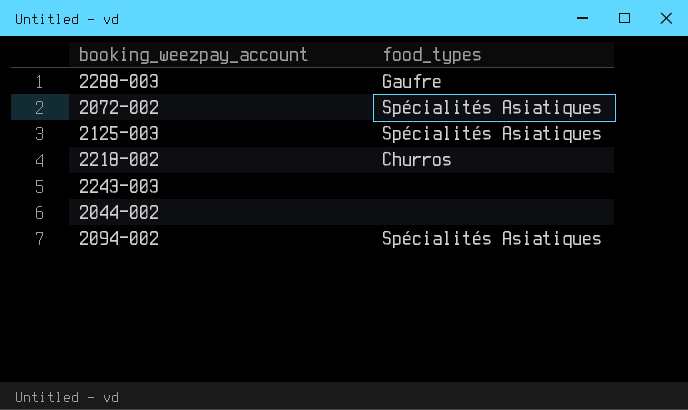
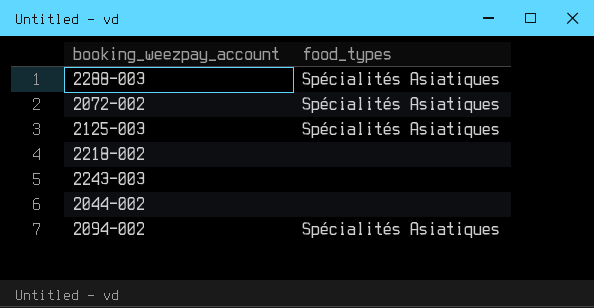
2288-003 | food_types: Gaufre -> Spécialités Asiatiques
2218-002 | food_types: Churros -> none

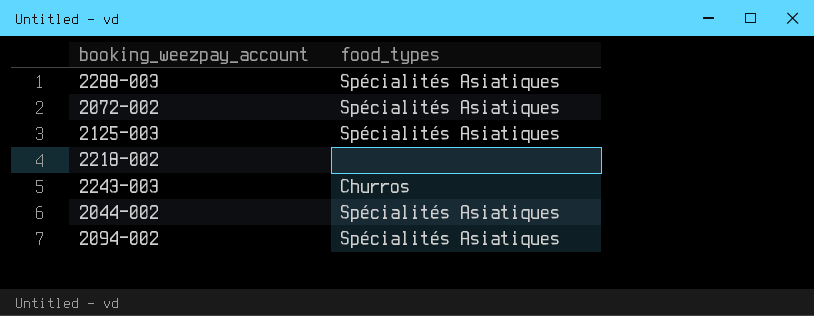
2243-003 | food_types: none -> Churros
2044-002 | food_types: none -> Spécialités Asiatiques

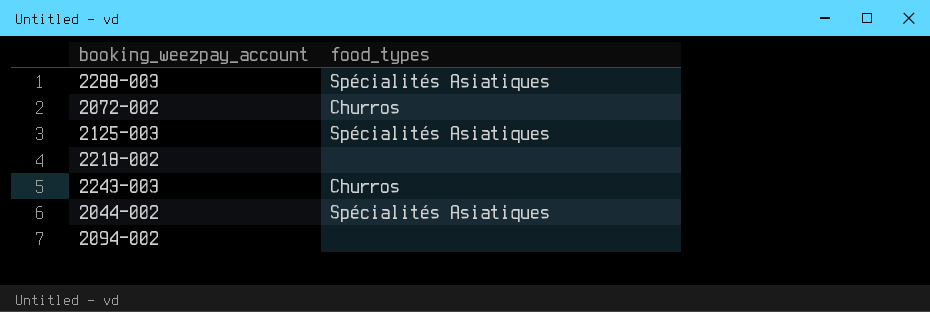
2072-002 | food_types: Spécialités Asiatiques -> Churros
2094-002 | food_types: Spécialités Asiatiques -> none

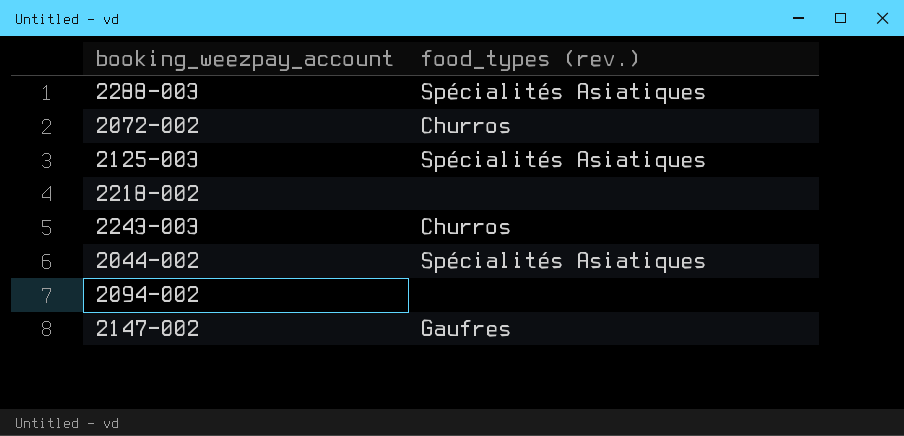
column name: food_types -> food_types (rev.)
row 2147-002: none -> Gaufres

